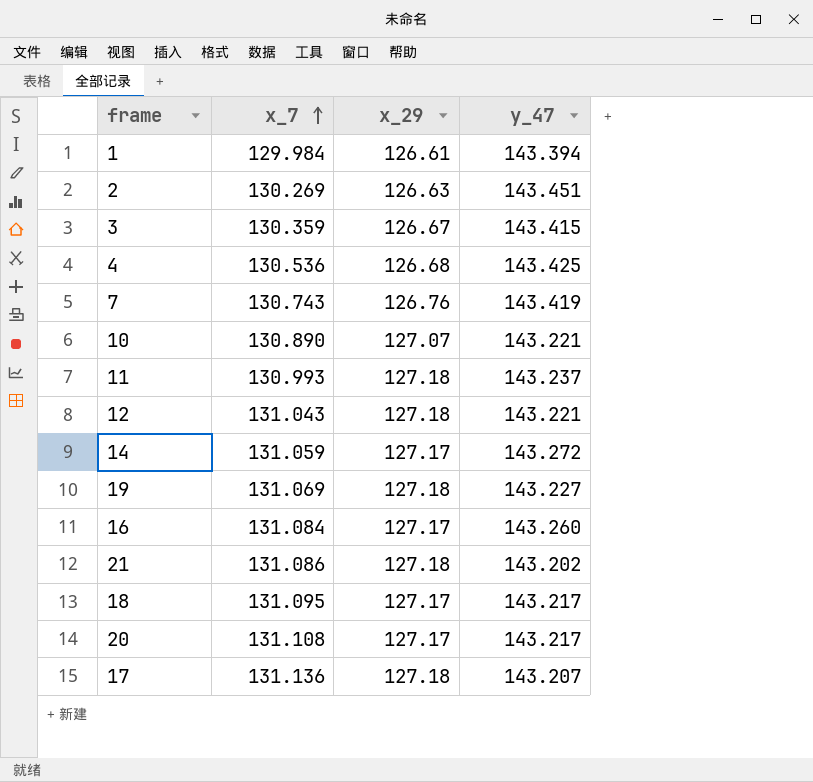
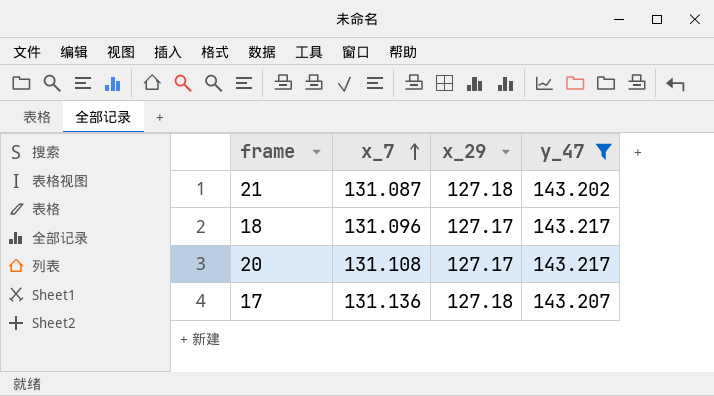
filter: none -> y_47 <= 143.217
21 | x_7: 131.086 -> 131.087
18 | x_7: 131.095 -> 131.096

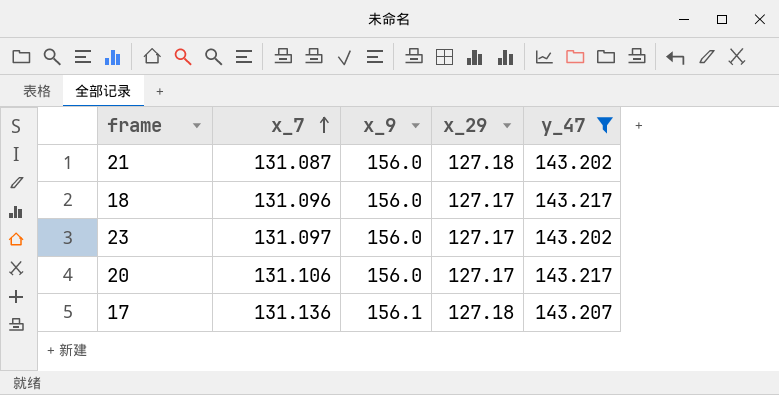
column x_9 | position: none -> 3
row 23: none -> 131.097 | 156.0 | 127.17 | 143.202
20 | x_7: 131.108 -> 131.106

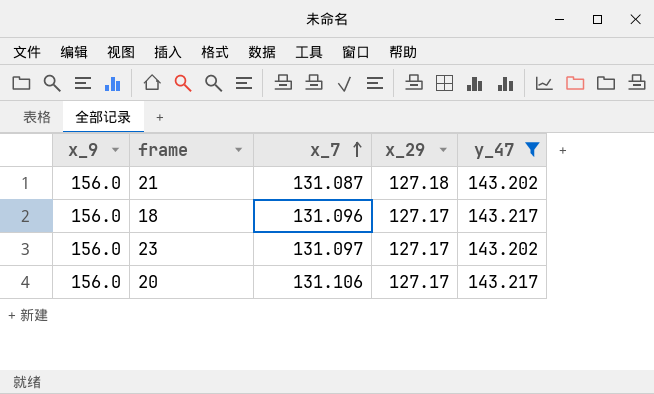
column x_9 | position: 3 -> 1
row 17: 131.136 | 156.1 | 127.18 | 143.207 -> none

